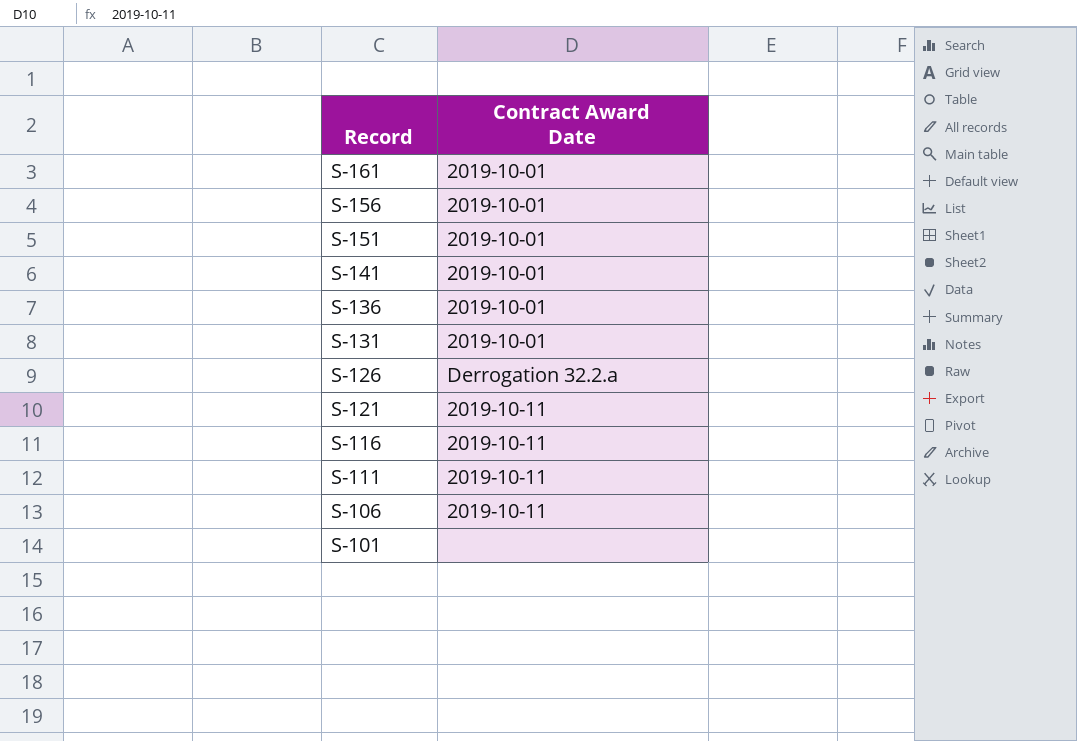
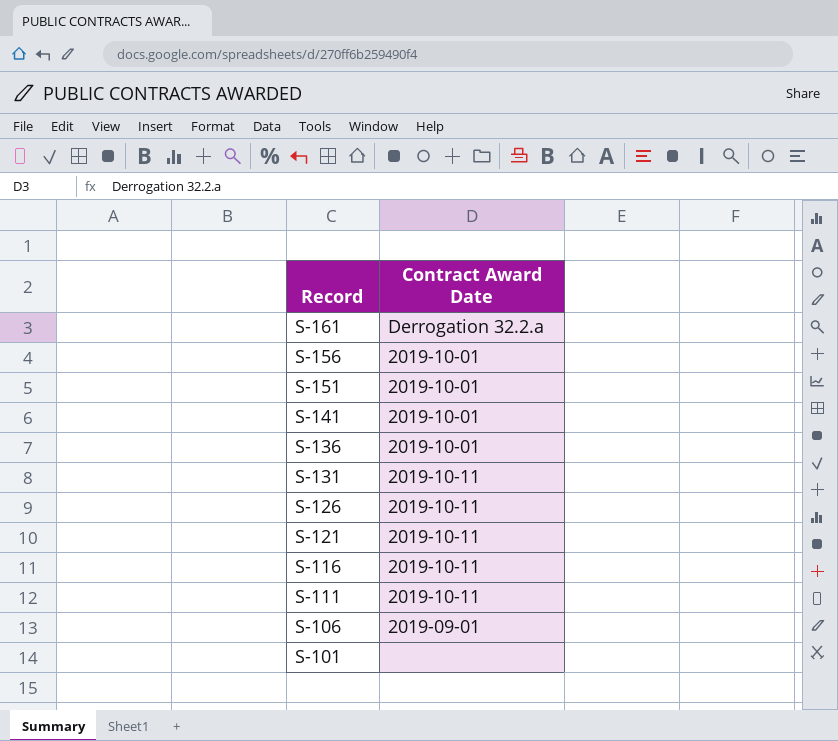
S-161 | Contract Award Date: 2019-10-01 -> Derrogation 32.2.a
S-131 | Contract Award Date: 2019-10-01 -> 2019-10-11
S-126 | Contract Award Date: Derrogation 32.2.a -> 2019-10-11
S-106 | Contract Award Date: 2019-10-11 -> 2019-09-01

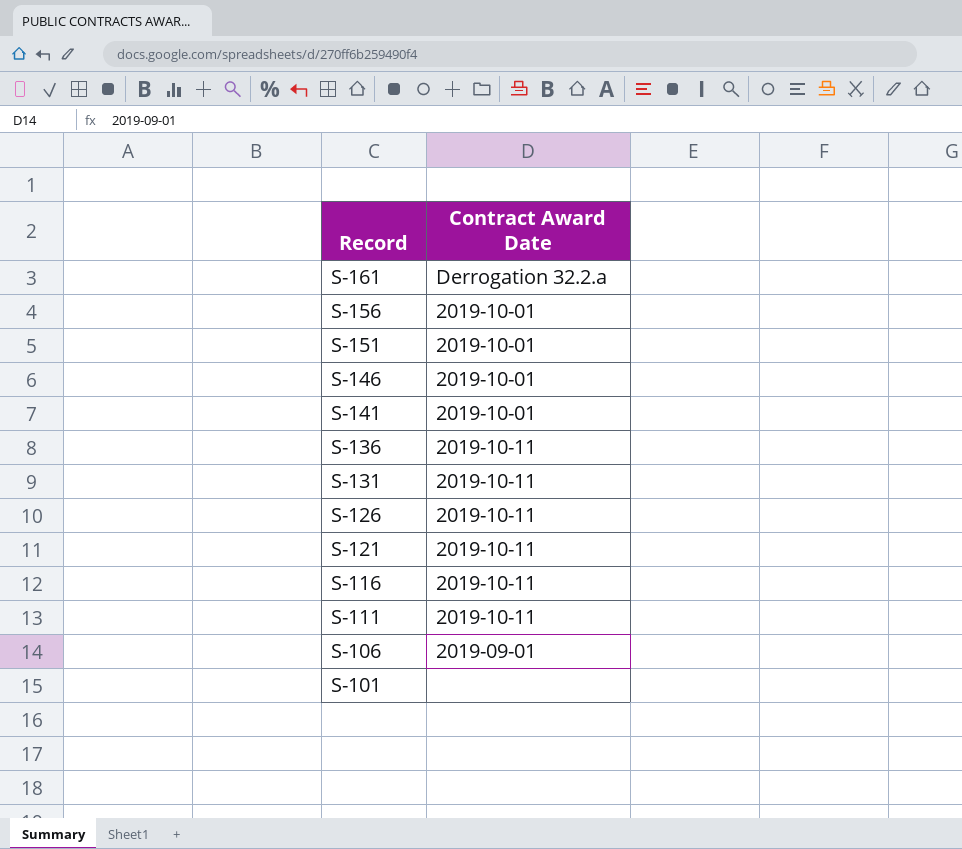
row S-146: none -> 2019-10-01
S-136 | Contract Award Date: 2019-10-01 -> 2019-10-11

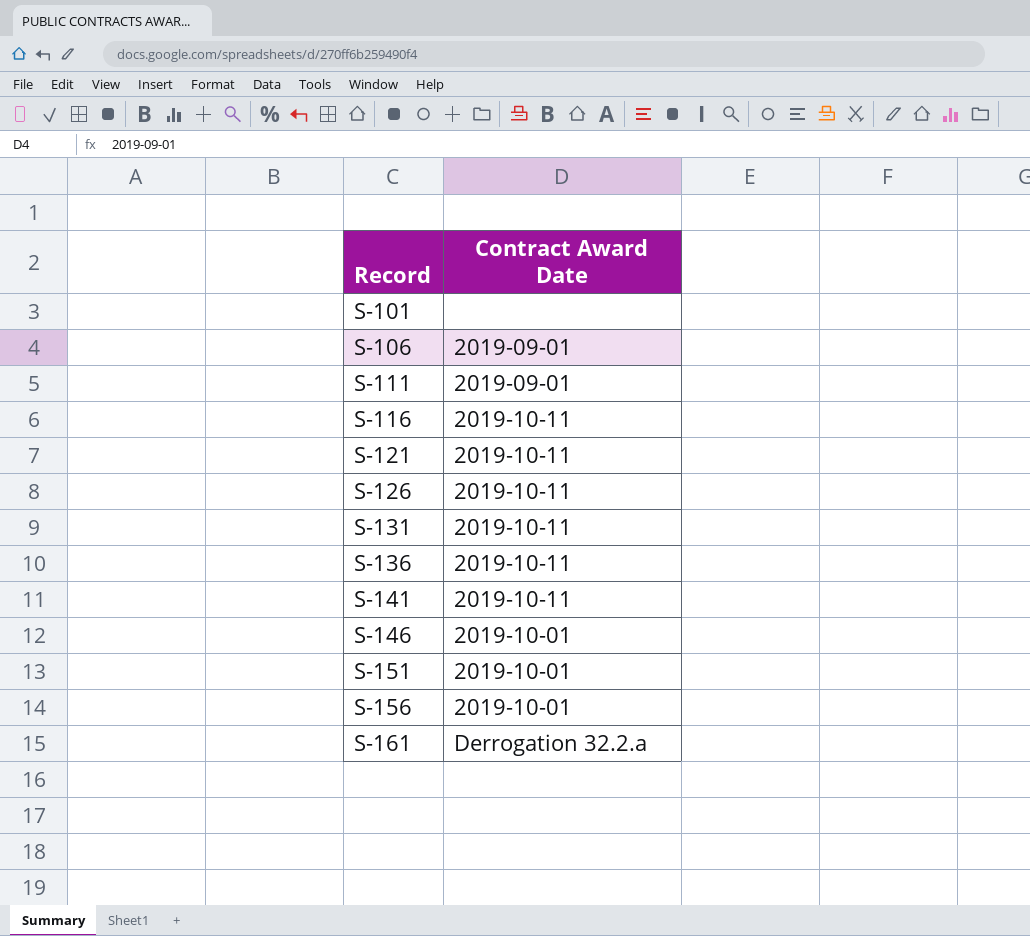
row order: Record descending -> Record ascending
S-111 | Contract Award Date: 2019-10-11 -> 2019-09-01
S-141 | Contract Award Date: 2019-10-01 -> 2019-10-11

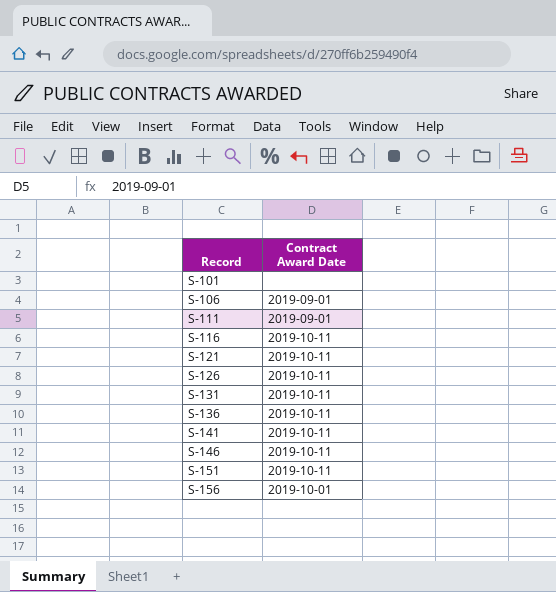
row S-161: Derrogation 32.2.a -> none
S-146 | Contract Award Date: 2019-10-01 -> 2019-10-11
S-151 | Contract Award Date: 2019-10-01 -> 2019-10-11

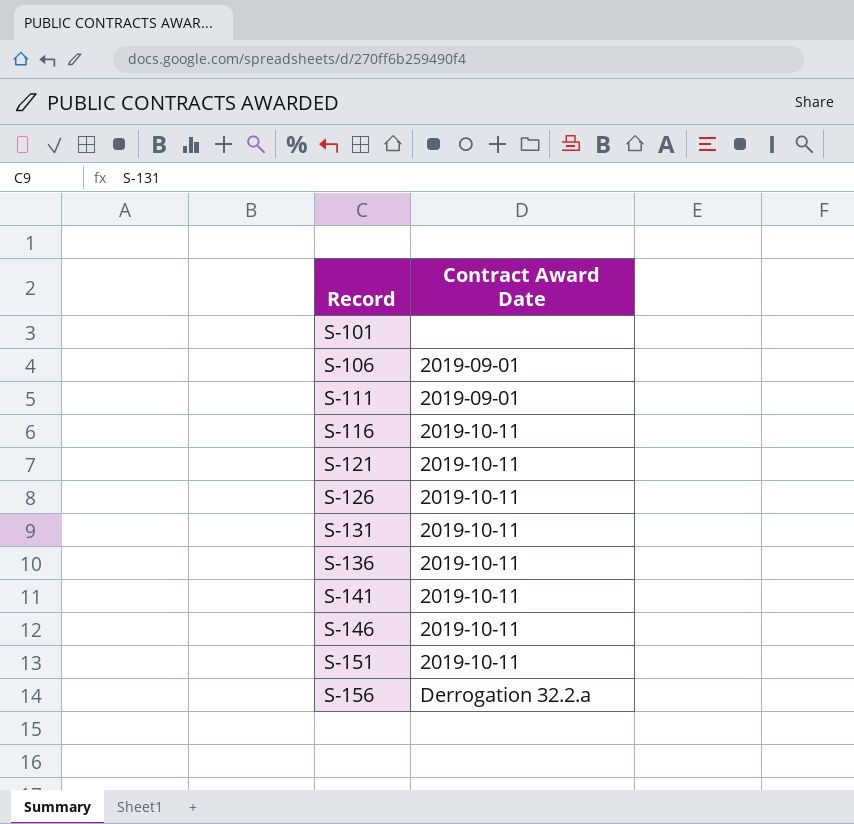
S-156 | Contract Award Date: 2019-10-01 -> Derrogation 32.2.a

